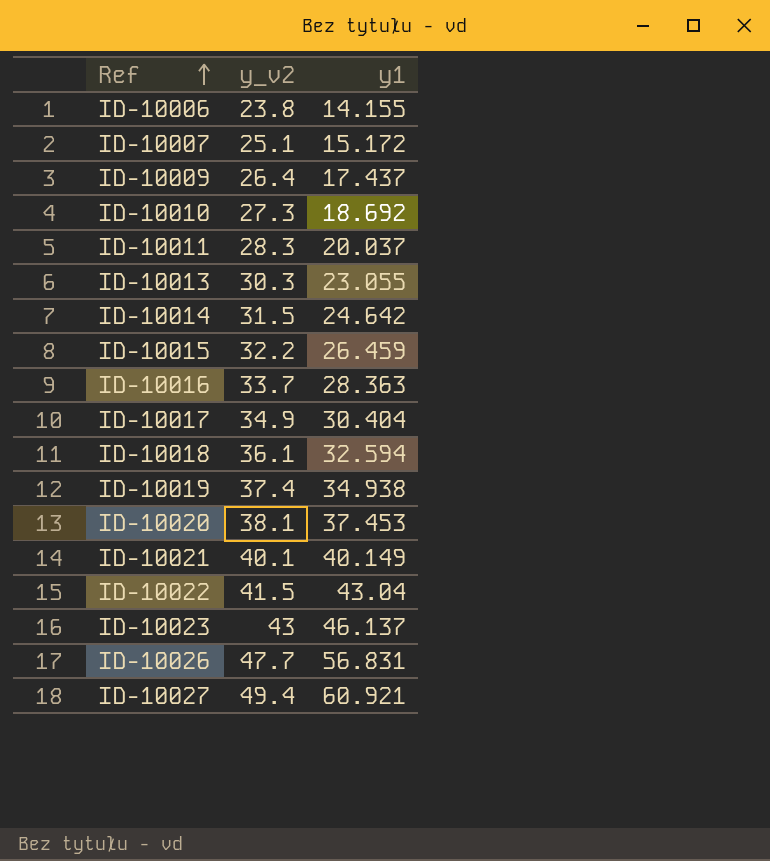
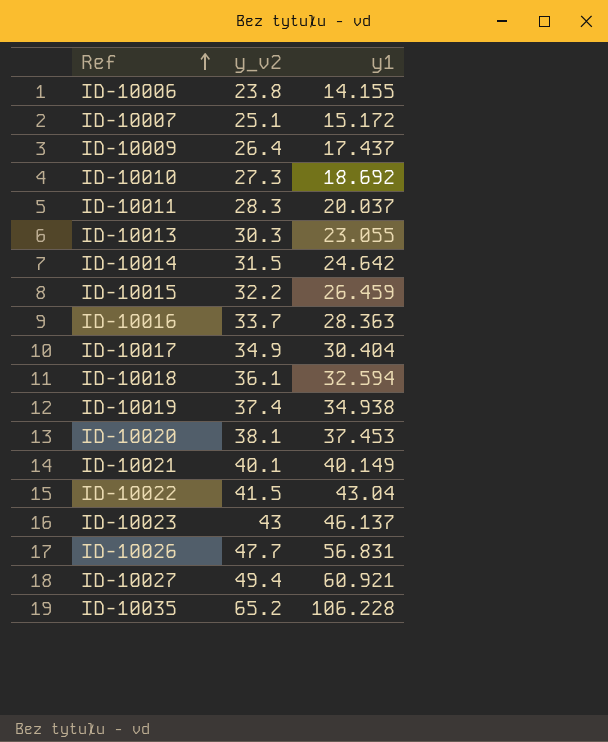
row ID-10035: none -> 65.2 | 106.228

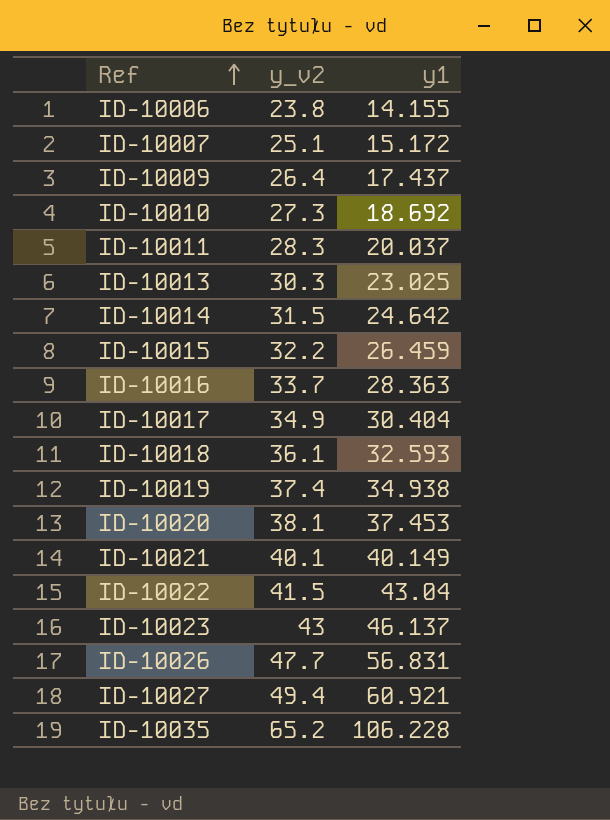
ID-10013 | y1: 23.055 -> 23.025
ID-10018 | y1: 32.594 -> 32.593

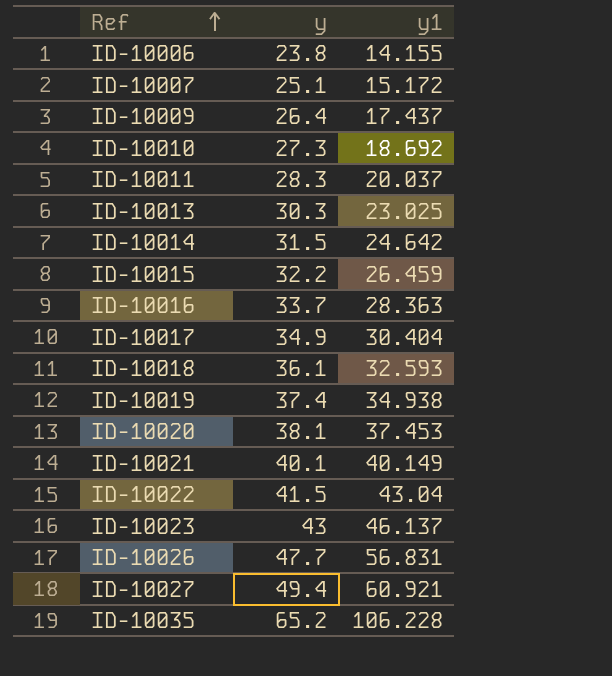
column name: y_v2 -> y

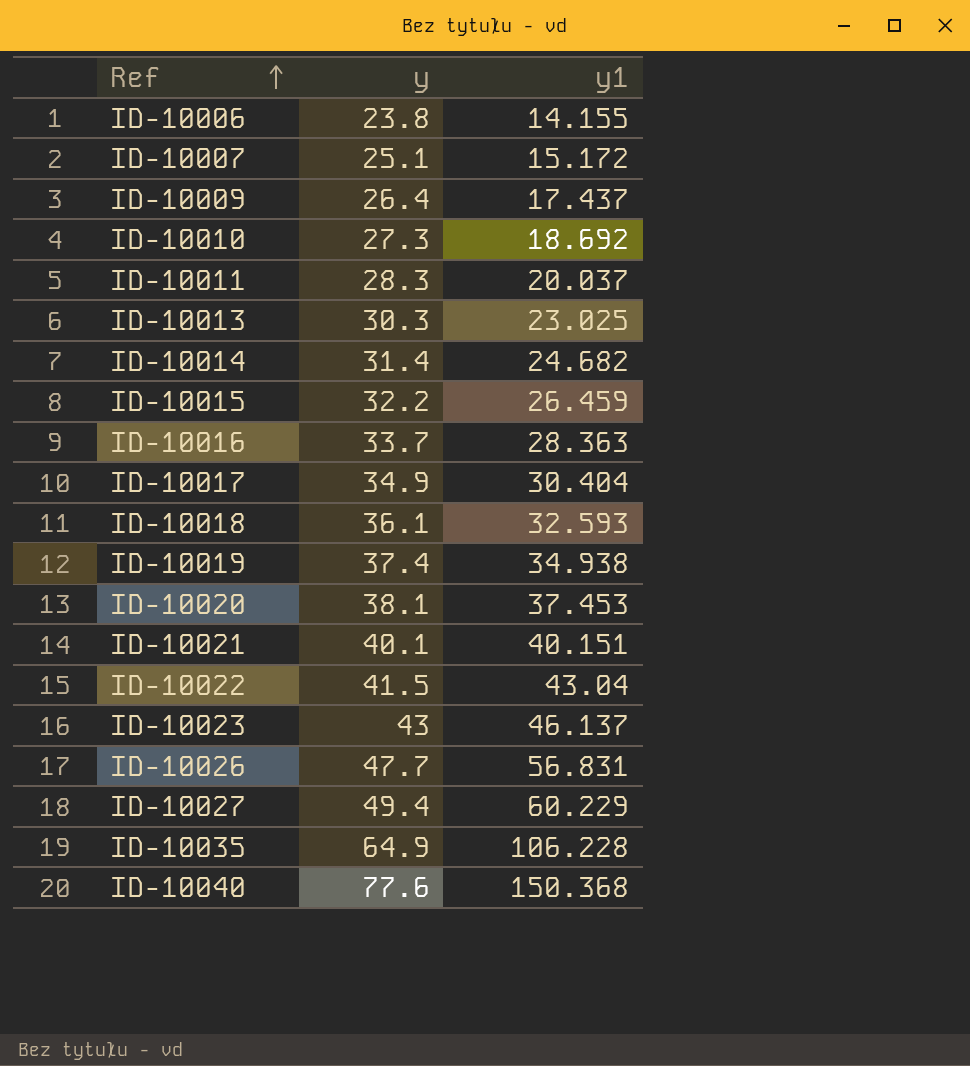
ID-10014 | y: 31.5 -> 31.4
ID-10014 | y1: 24.642 -> 24.682
ID-10021 | y1: 40.149 -> 40.151
ID-10027 | y1: 60.921 -> 60.229
ID-10035 | y: 65.2 -> 64.9
row ID-10040: none -> 77.6 | 150.368

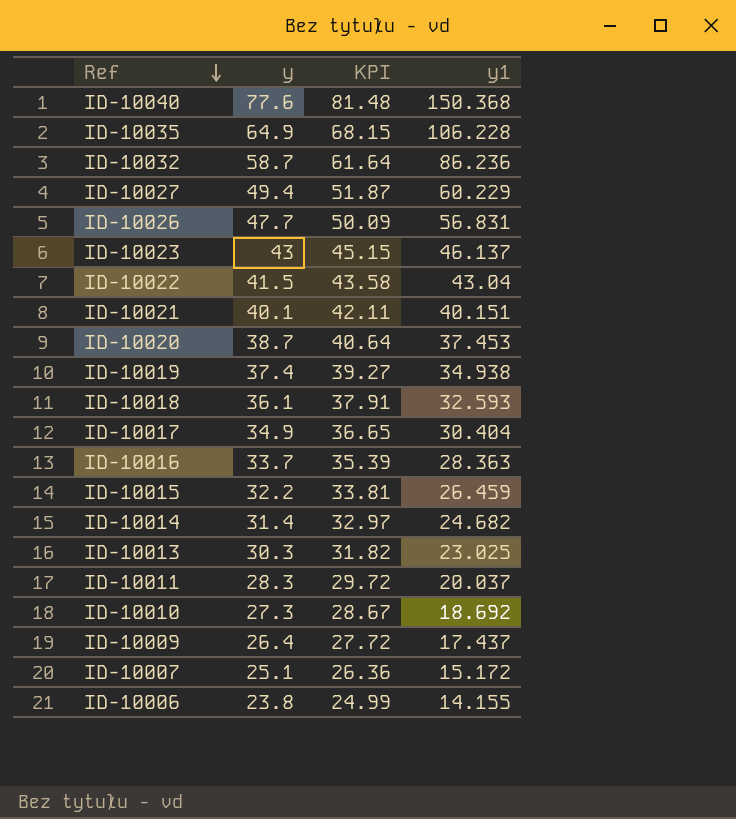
row order: Ref ascending -> Ref descending
column KPI | formula: none -> [y] * 1.05
row ID-10032: none -> 58.7 | 61.64 | 86.236
ID-10020 | y: 38.1 -> 38.7

